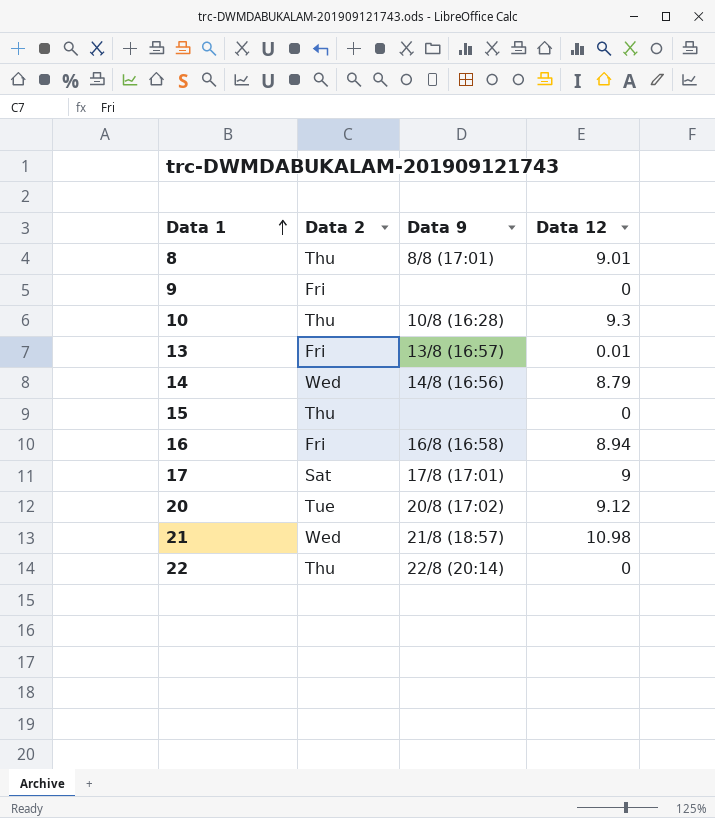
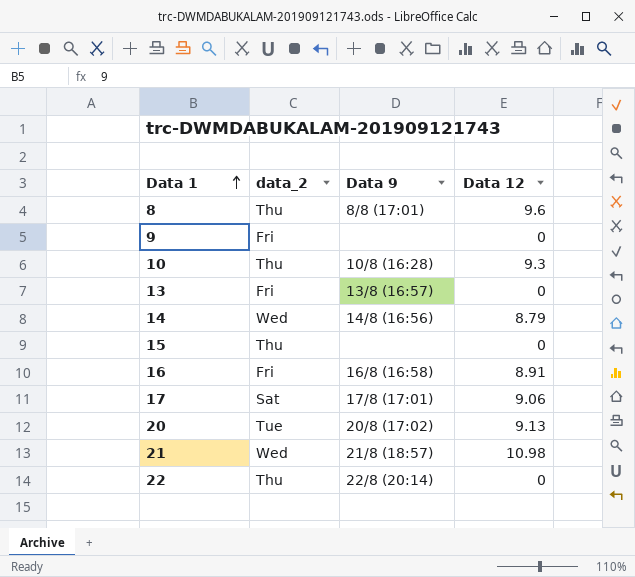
column name: Data 2 -> data_2
8 | Data 12: 9.01 -> 9.6
13 | Data 12: 0.01 -> 0
16 | Data 12: 8.94 -> 8.91
17 | Data 12: 9 -> 9.06
20 | Data 12: 9.12 -> 9.13

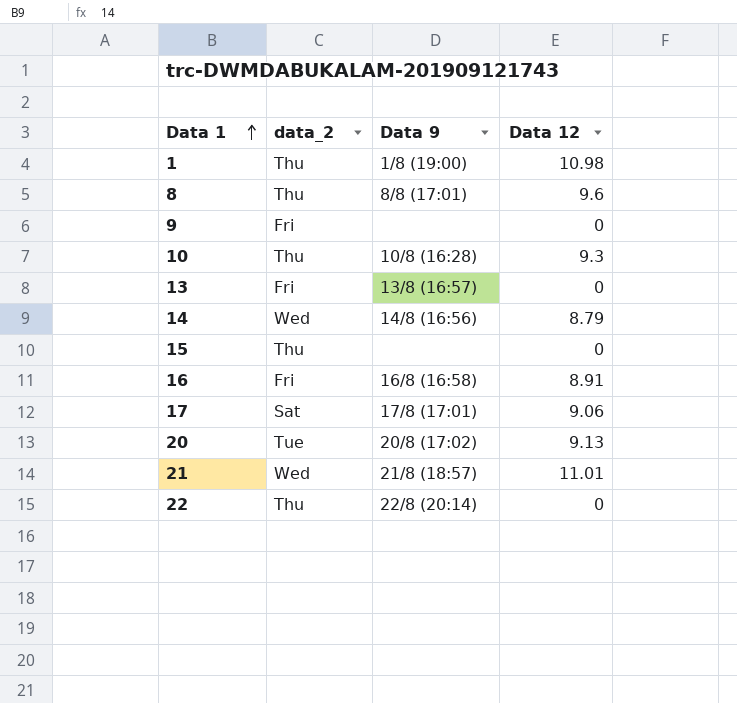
row 1: none -> Thu | 1/8 (19:00) | 10.98
21 | Data 12: 10.98 -> 11.01

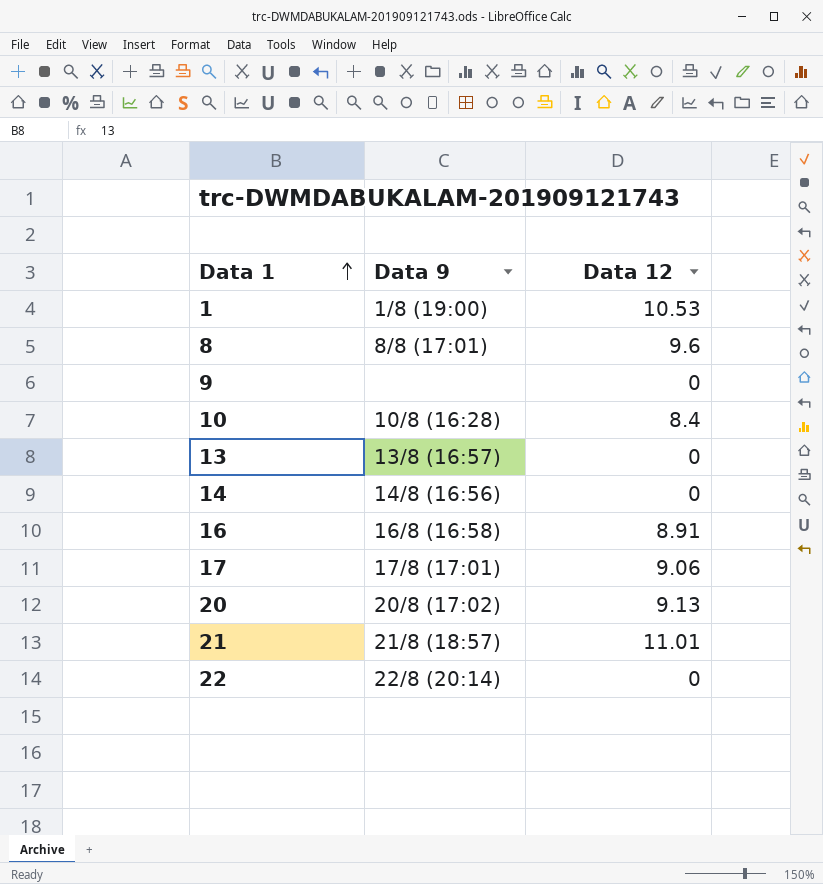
column data_2 | position: 2 -> none
row 15: Thu | none | 0 -> none
1 | Data 12: 10.98 -> 10.53
10 | Data 12: 9.3 -> 8.4
14 | Data 12: 8.79 -> 0

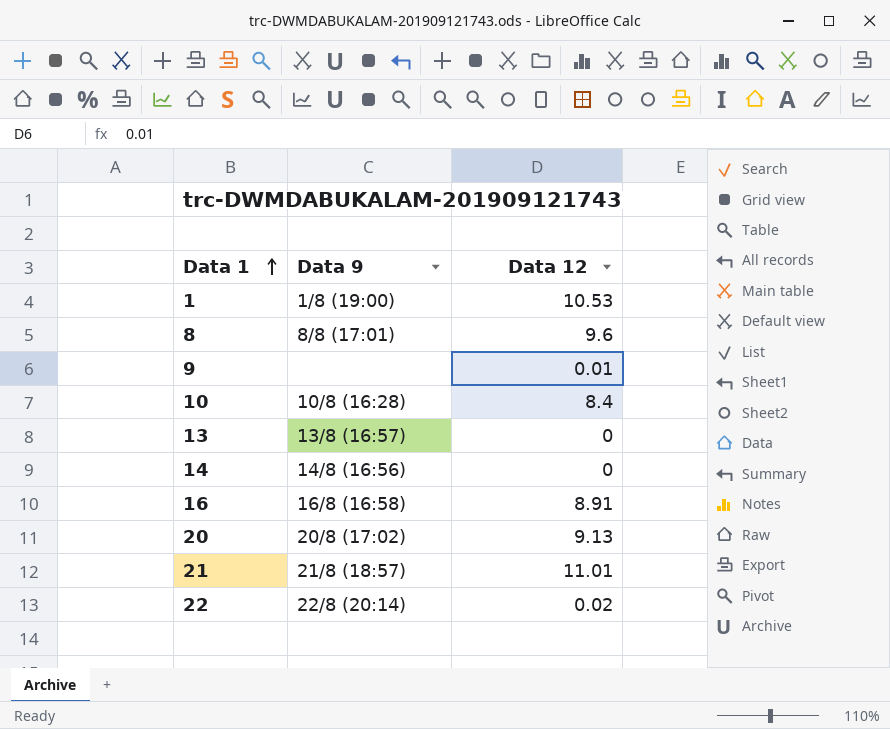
row 17: 17/8 (17:01) | 9.06 -> none
9 | Data 12: 0 -> 0.01
22 | Data 12: 0 -> 0.02

